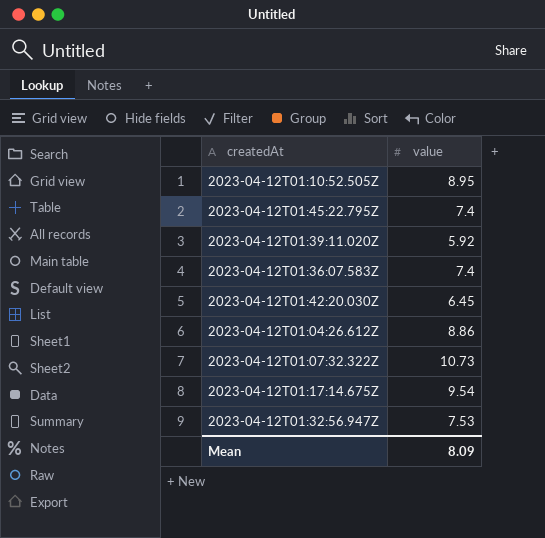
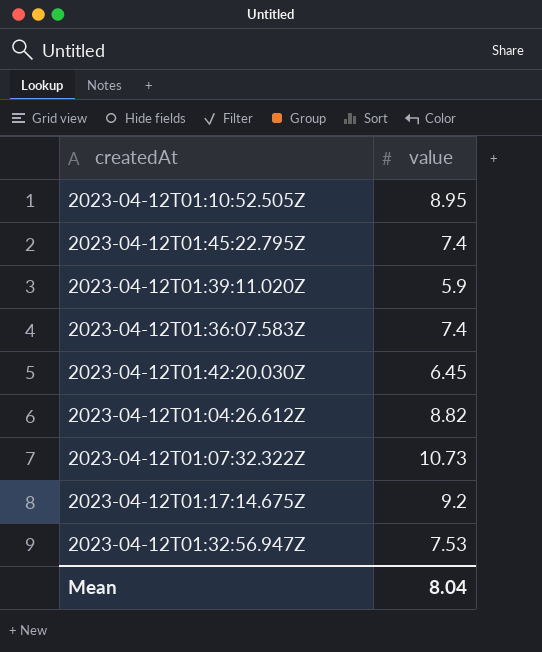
2023-04-12T01:39:11.020Z | value: 5.92 -> 5.9
2023-04-12T01:04:26.612Z | value: 8.86 -> 8.82
2023-04-12T01:17:14.675Z | value: 9.54 -> 9.2
Mean | value: 8.09 -> 8.04

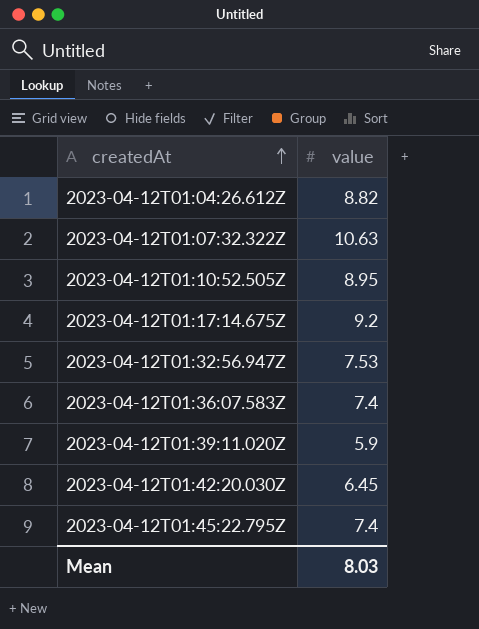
row order: none -> createdAt ascending
2023-04-12T01:07:32.322Z | value: 10.73 -> 10.63
Mean | value: 8.04 -> 8.03

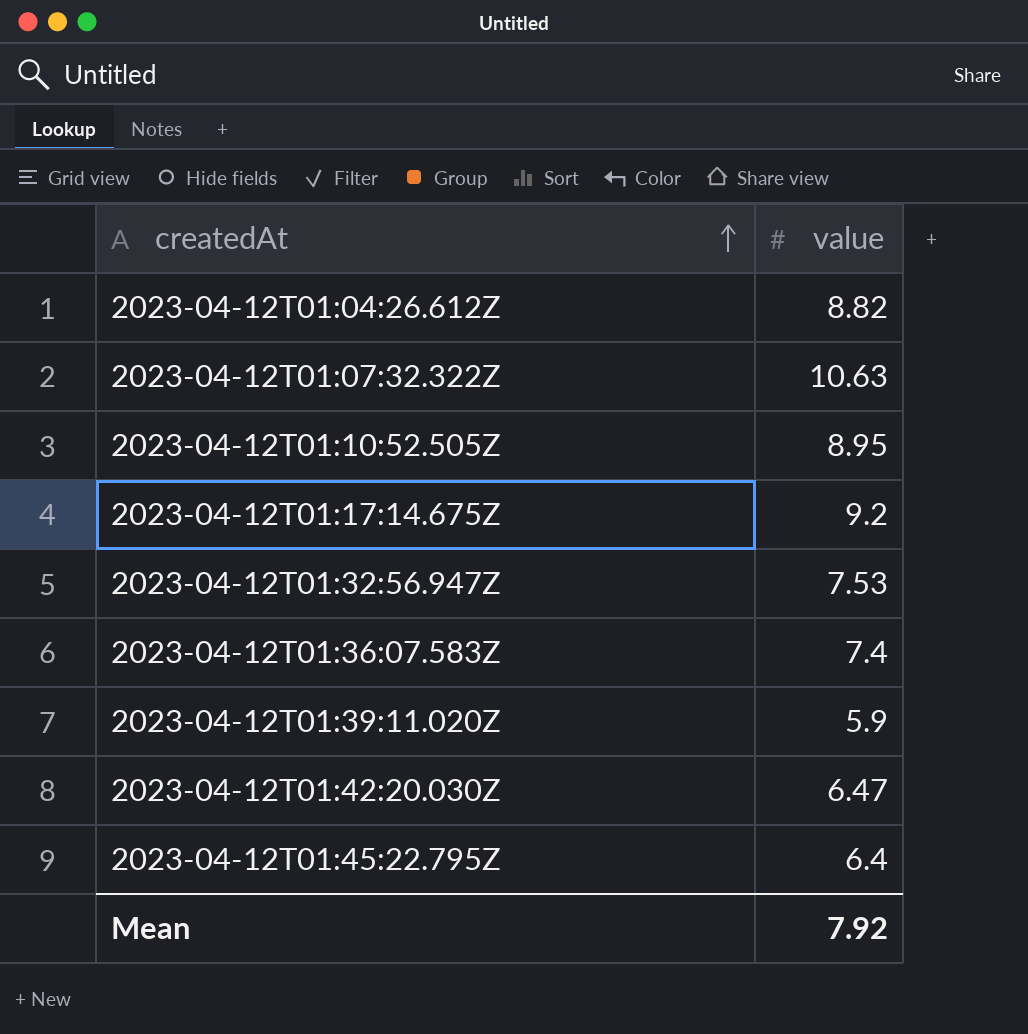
2023-04-12T01:42:20.030Z | value: 6.45 -> 6.47
2023-04-12T01:45:22.795Z | value: 7.4 -> 6.4
Mean | value: 8.03 -> 7.92

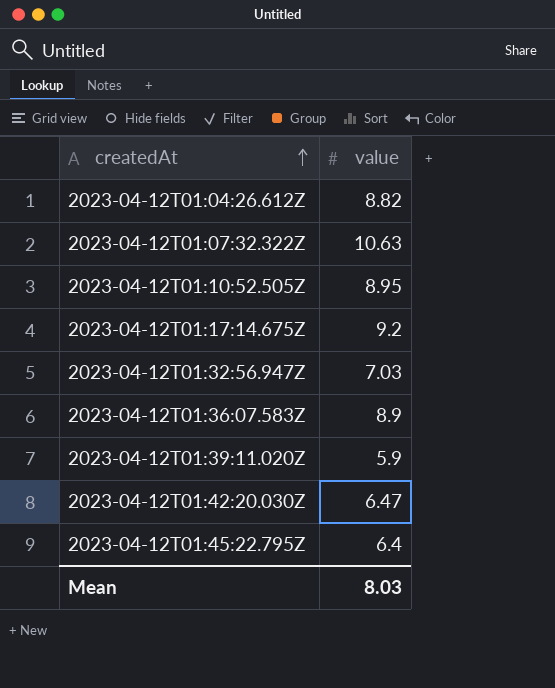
2023-04-12T01:32:56.947Z | value: 7.53 -> 7.03
2023-04-12T01:36:07.583Z | value: 7.4 -> 8.9
Mean | value: 7.92 -> 8.03

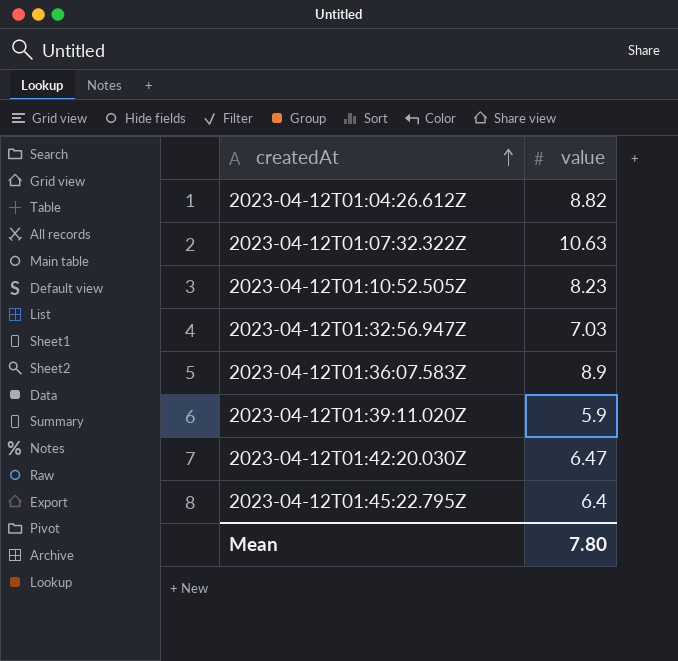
row 2023-04-12T01:17:14.675Z: 9.2 -> none
2023-04-12T01:10:52.505Z | value: 8.95 -> 8.23
Mean | value: 8.03 -> 7.80

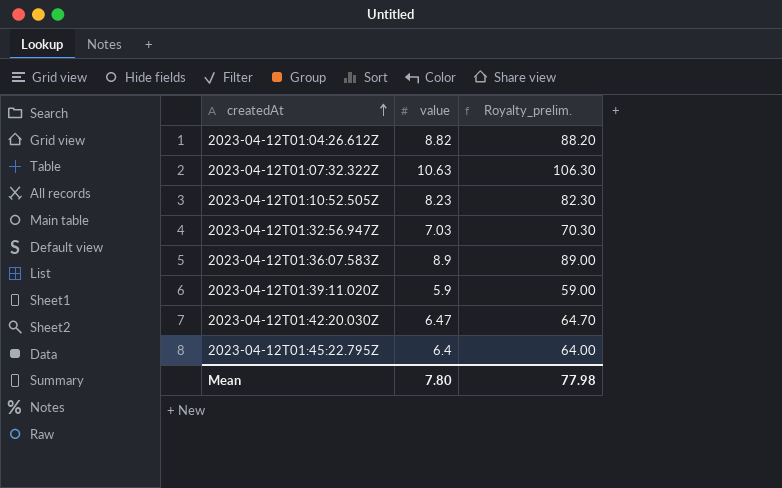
column Royalty_prelim. | formula: none -> [value] * 10

